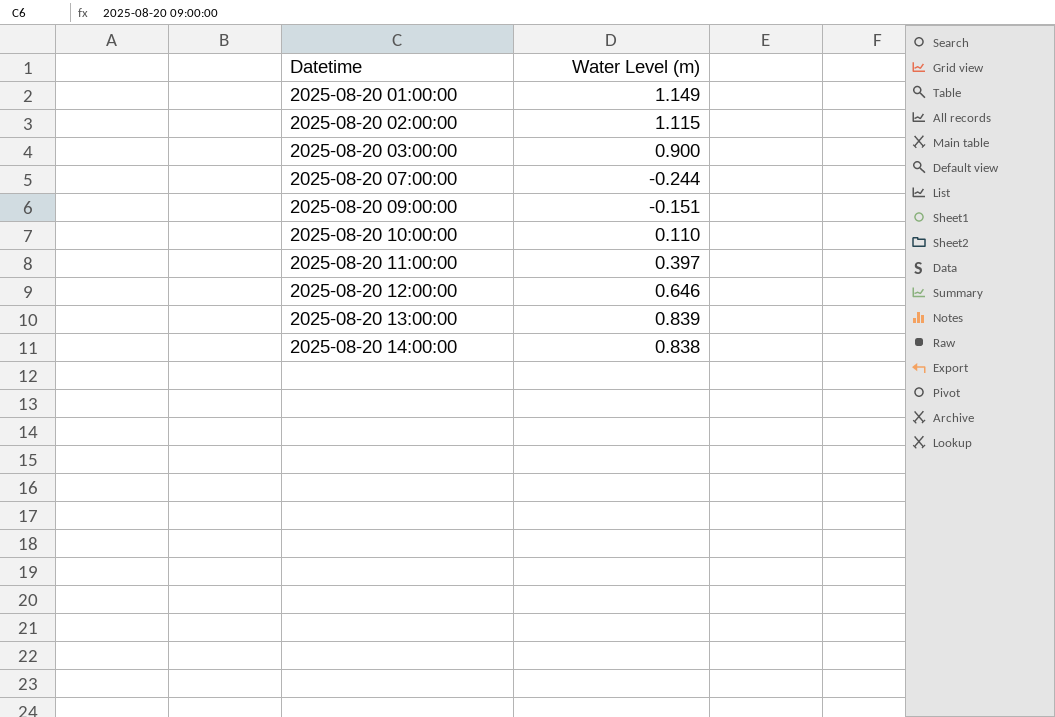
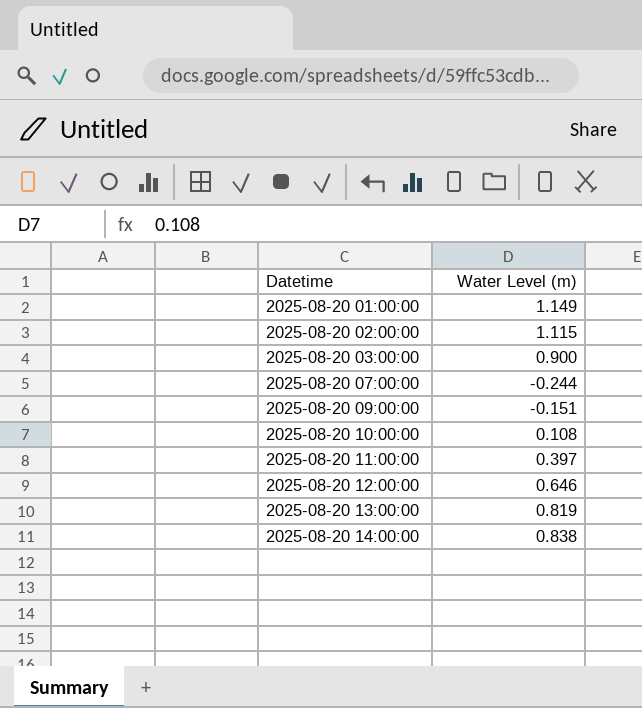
2025-08-20 10:00:00 | Water Level (m): 0.110 -> 0.108
2025-08-20 13:00:00 | Water Level (m): 0.839 -> 0.819

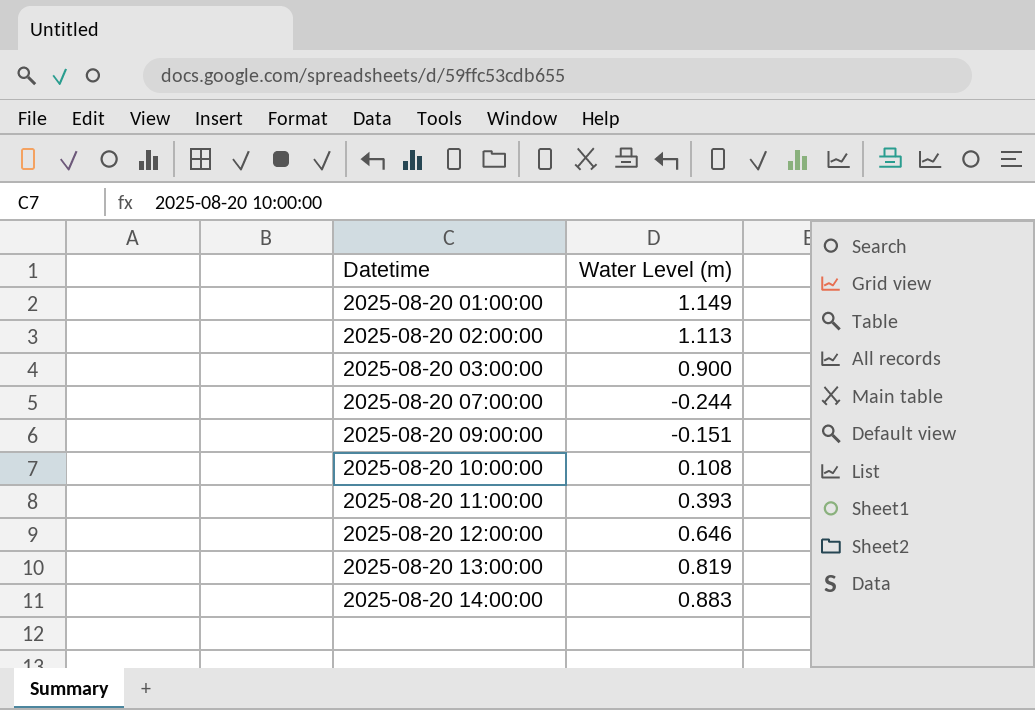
2025-08-20 02:00:00 | Water Level (m): 1.115 -> 1.113
2025-08-20 11:00:00 | Water Level (m): 0.397 -> 0.393
2025-08-20 14:00:00 | Water Level (m): 0.838 -> 0.883

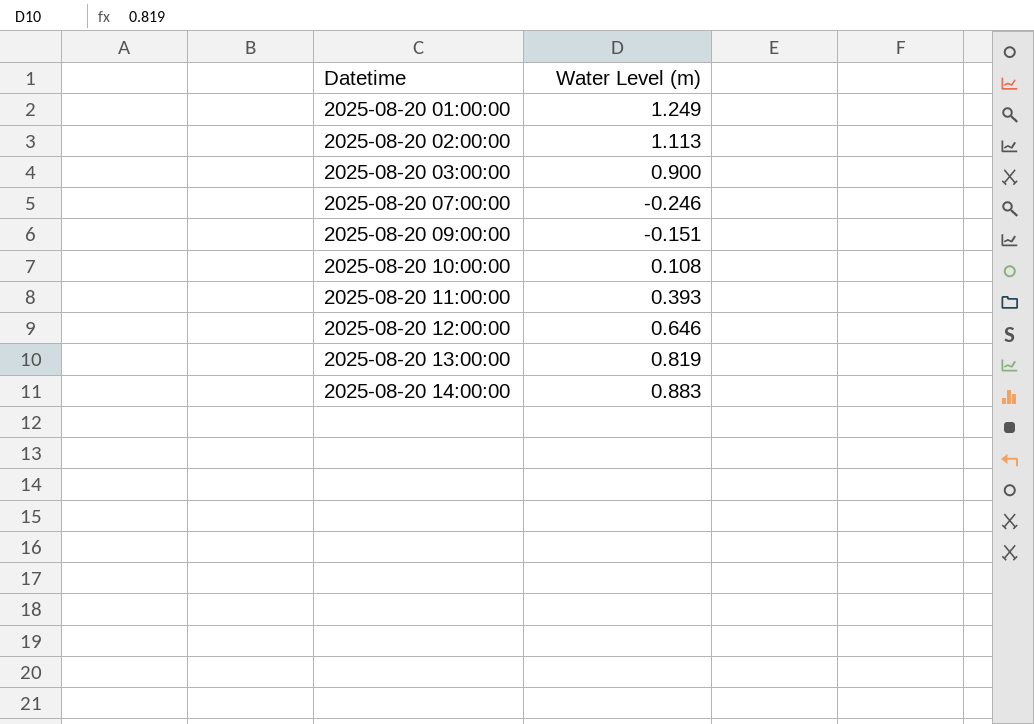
2025-08-20 01:00:00 | Water Level (m): 1.149 -> 1.249
2025-08-20 07:00:00 | Water Level (m): -0.244 -> -0.246

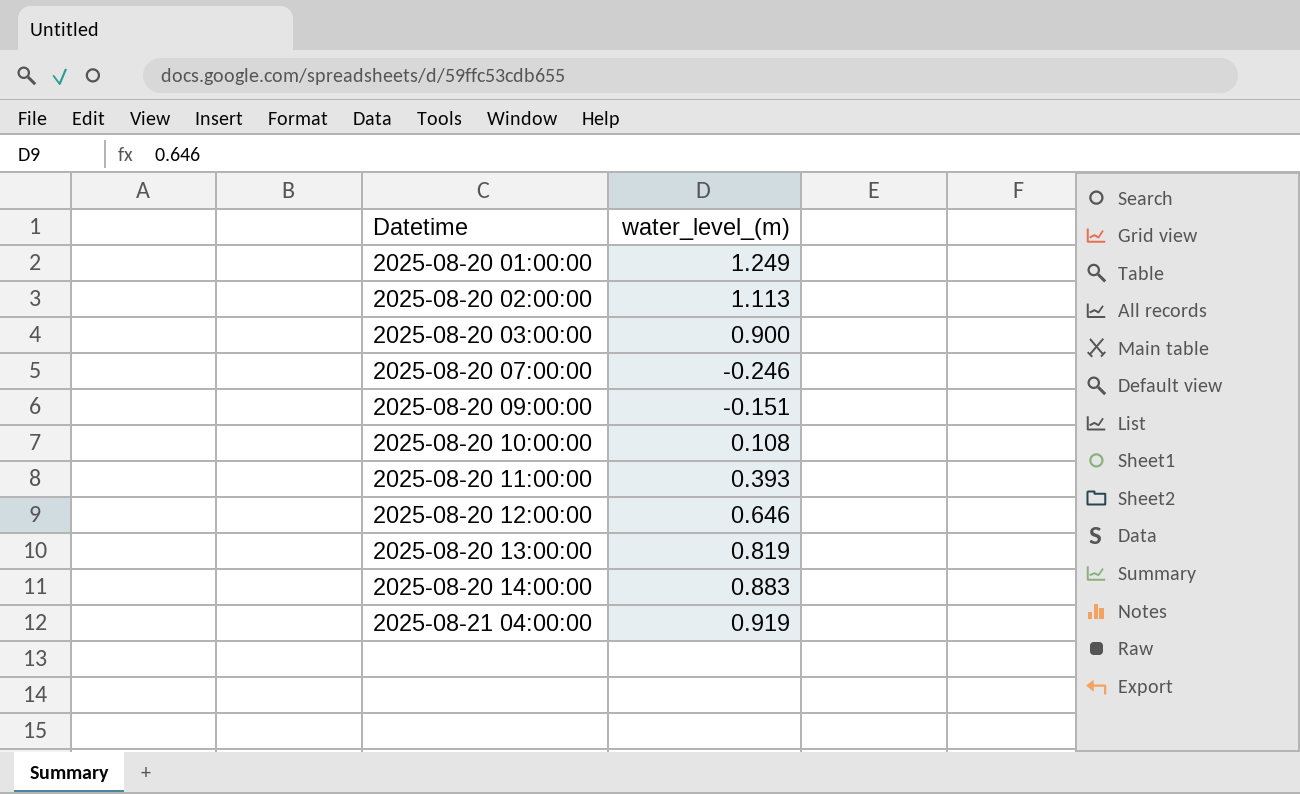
column name: Water Level (m) -> water_level_(m)
row 2025-08-21 04:00:00: none -> 0.919

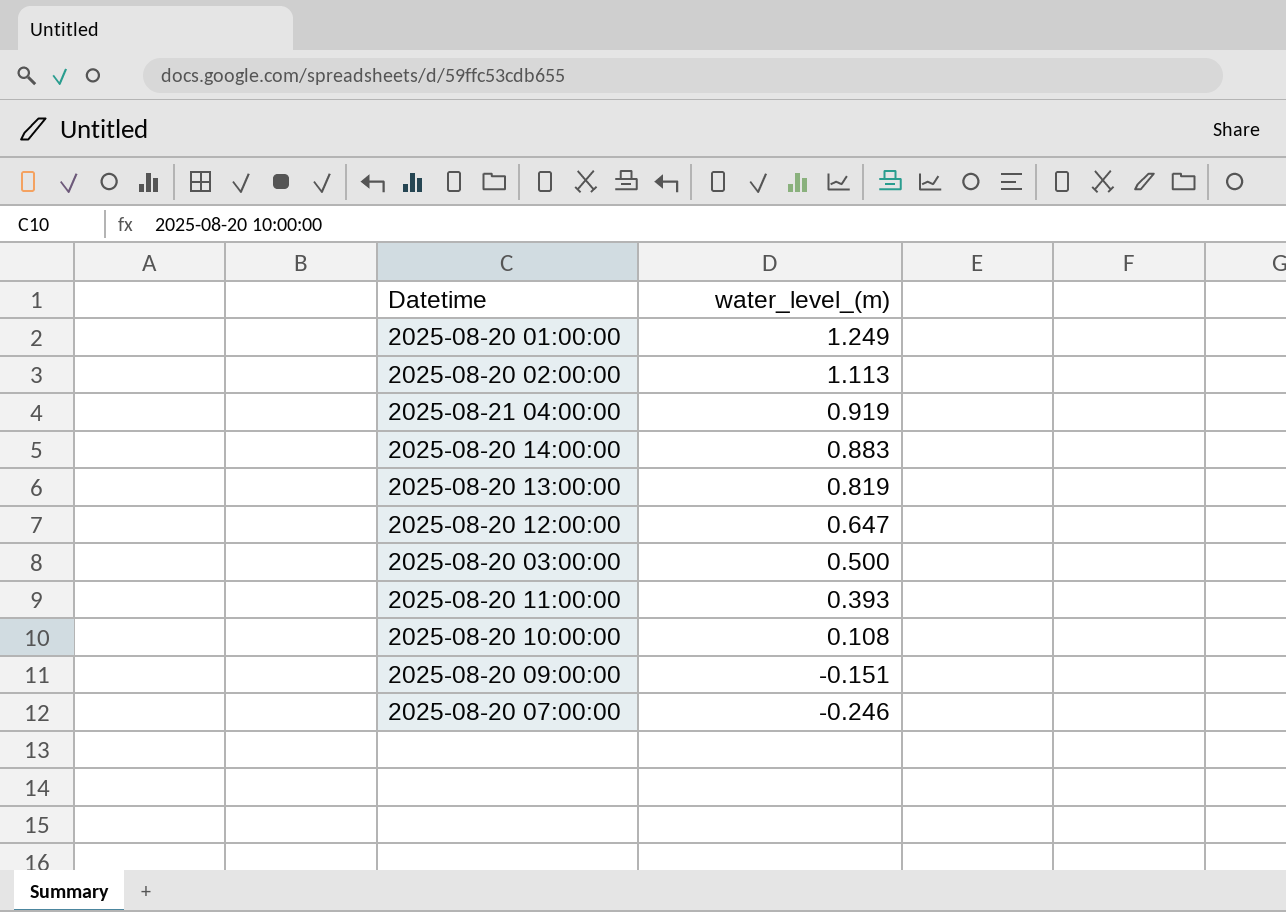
row order: Datetime ascending -> water_level_(m) descending
2025-08-20 12:00:00 | water_level_(m): 0.646 -> 0.647
2025-08-20 03:00:00 | water_level_(m): 0.900 -> 0.500

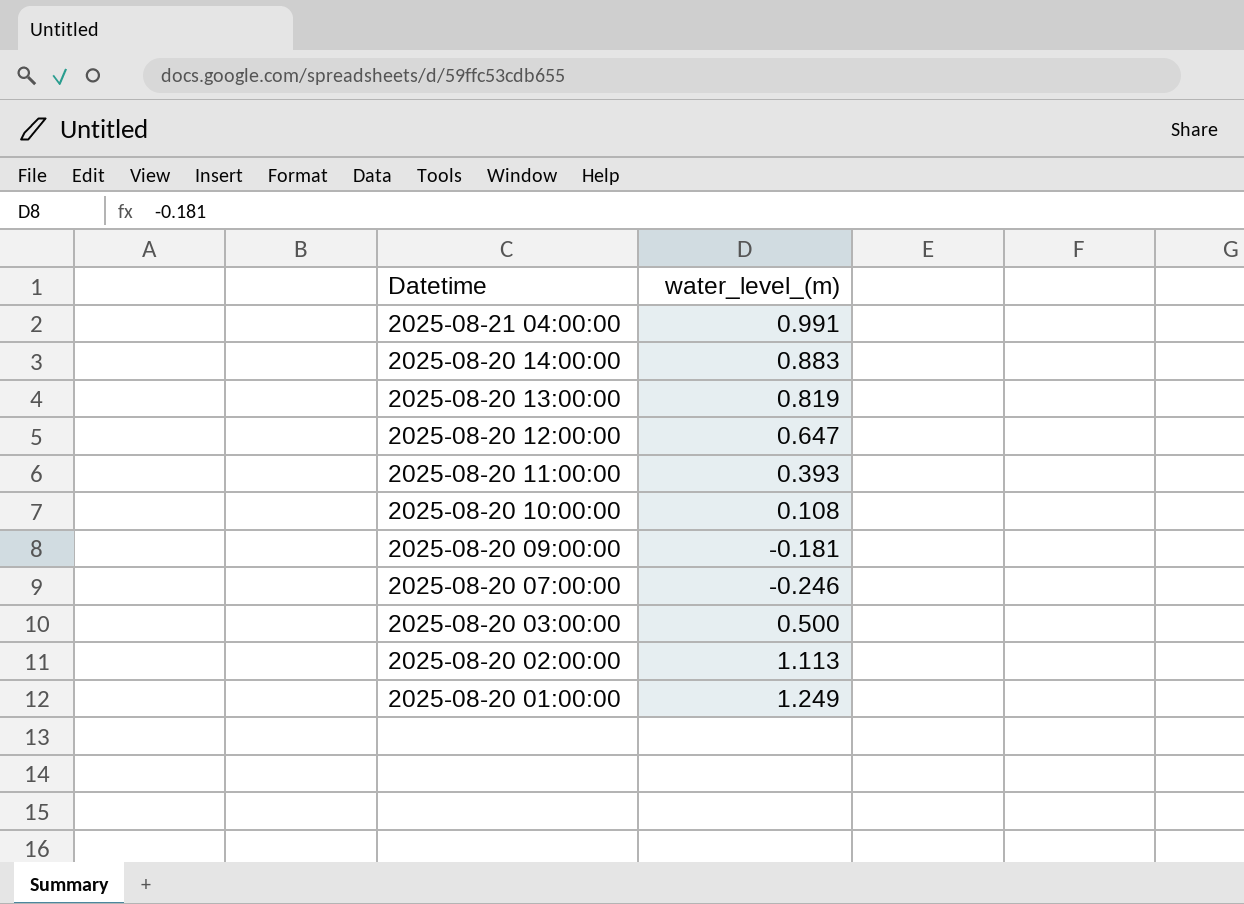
row order: water_level_(m) descending -> Datetime descending
2025-08-21 04:00:00 | water_level_(m): 0.919 -> 0.991
2025-08-20 09:00:00 | water_level_(m): -0.151 -> -0.181

